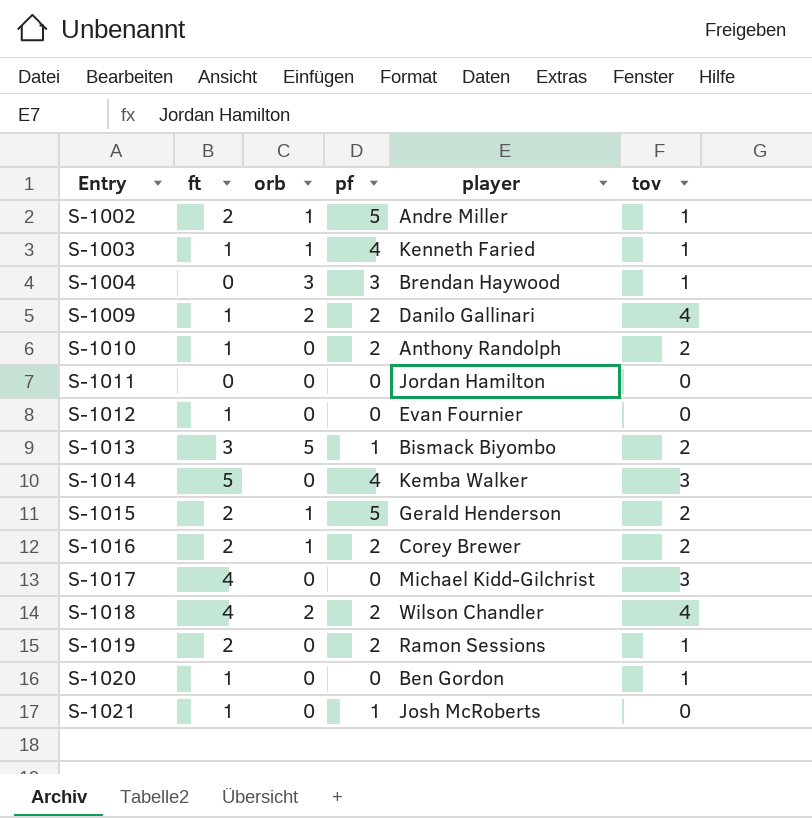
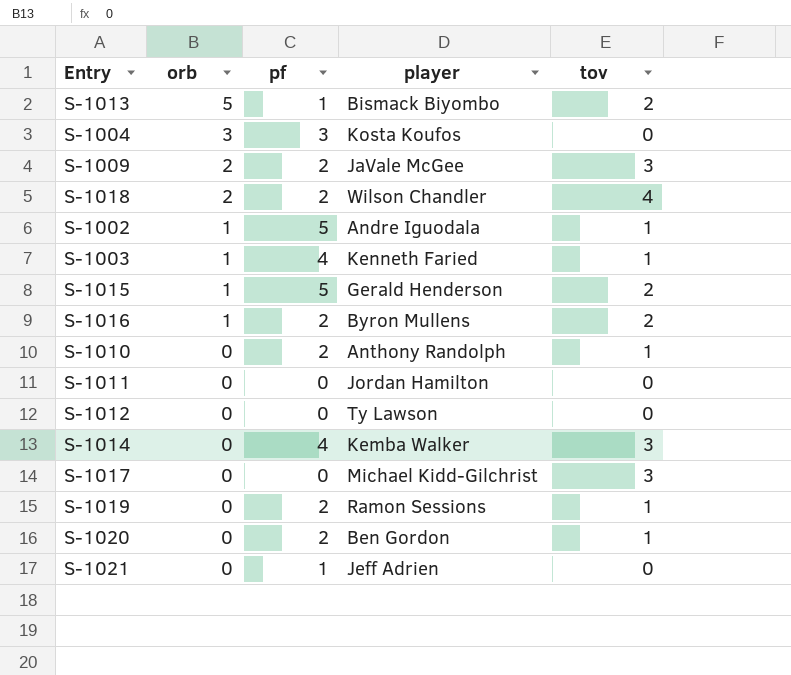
row order: Entry ascending -> orb descending
column ft | position: 2 -> none
S-1004 | player: Brendan Haywood -> Kosta Koufos
S-1004 | tov: 1 -> 0
S-1009 | player: Danilo Gallinari -> JaVale McGee
S-1009 | tov: 4 -> 3
S-1002 | player: Andre Miller -> Andre Iguodala
S-1016 | player: Corey Brewer -> Byron Mullens
S-1010 | tov: 2 -> 1
S-1012 | player: Evan Fournier -> Ty Lawson
S-1020 | pf: 0 -> 2
S-1021 | player: Josh McRoberts -> Jeff Adrien

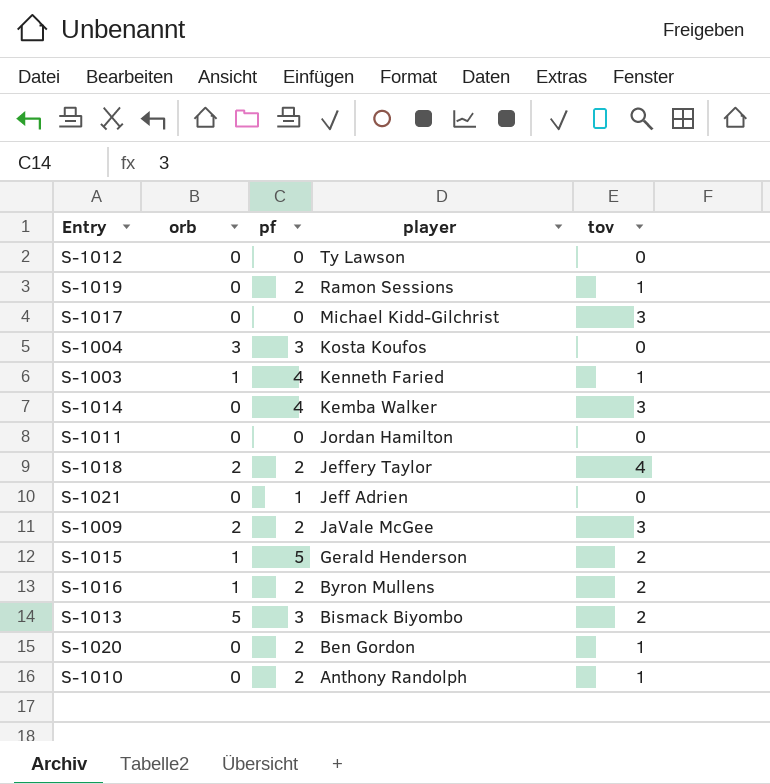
row order: orb descending -> player descending
row S-1002: 1 | 5 | Andre Iguodala | 1 -> none
S-1018 | player: Wilson Chandler -> Jeffery Taylor
S-1013 | pf: 1 -> 3

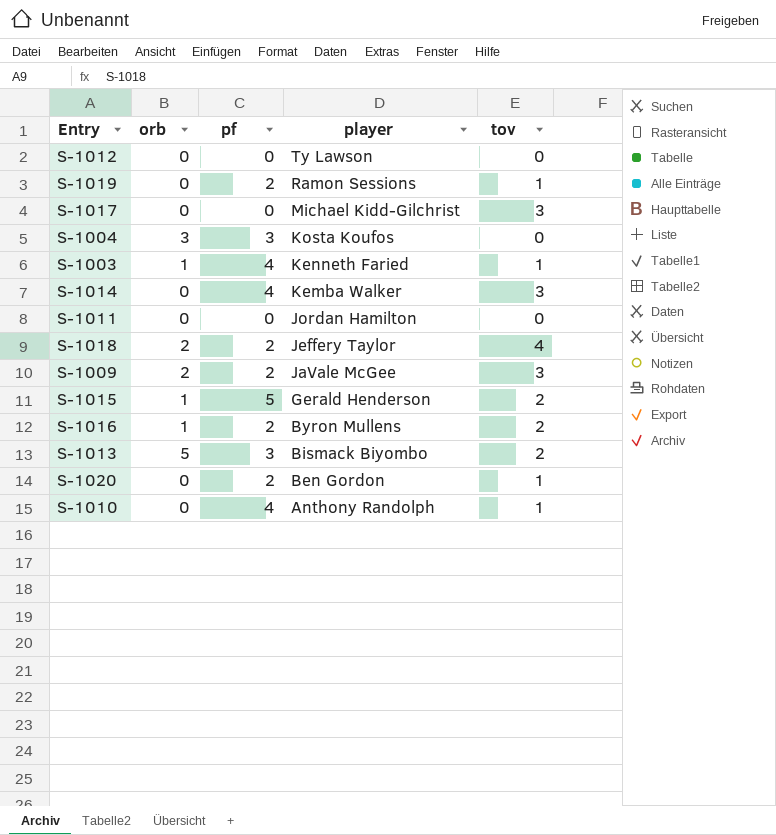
row S-1021: 0 | 1 | Jeff Adrien | 0 -> none
S-1010 | pf: 2 -> 4

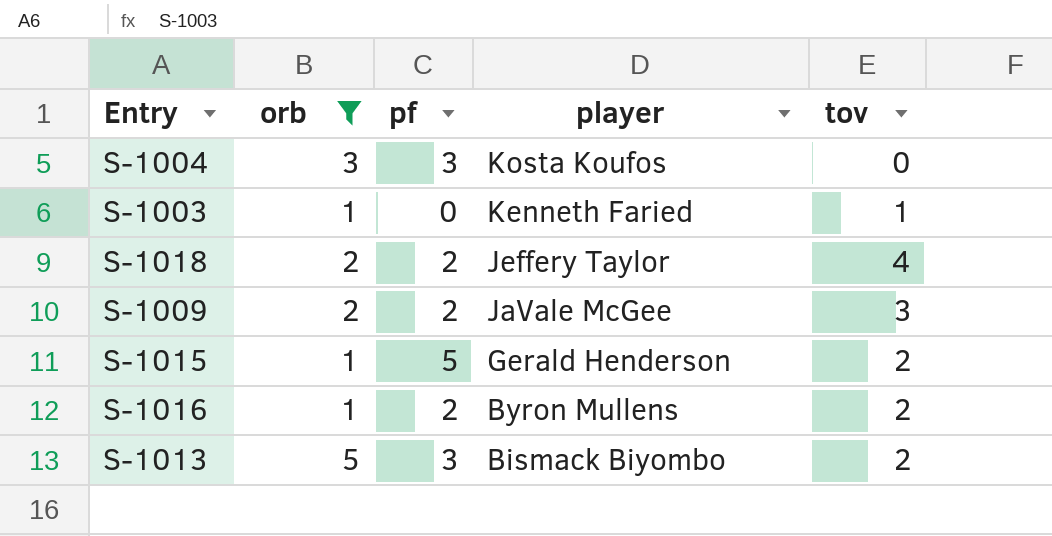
filter: none -> orb != 0
S-1003 | pf: 4 -> 0

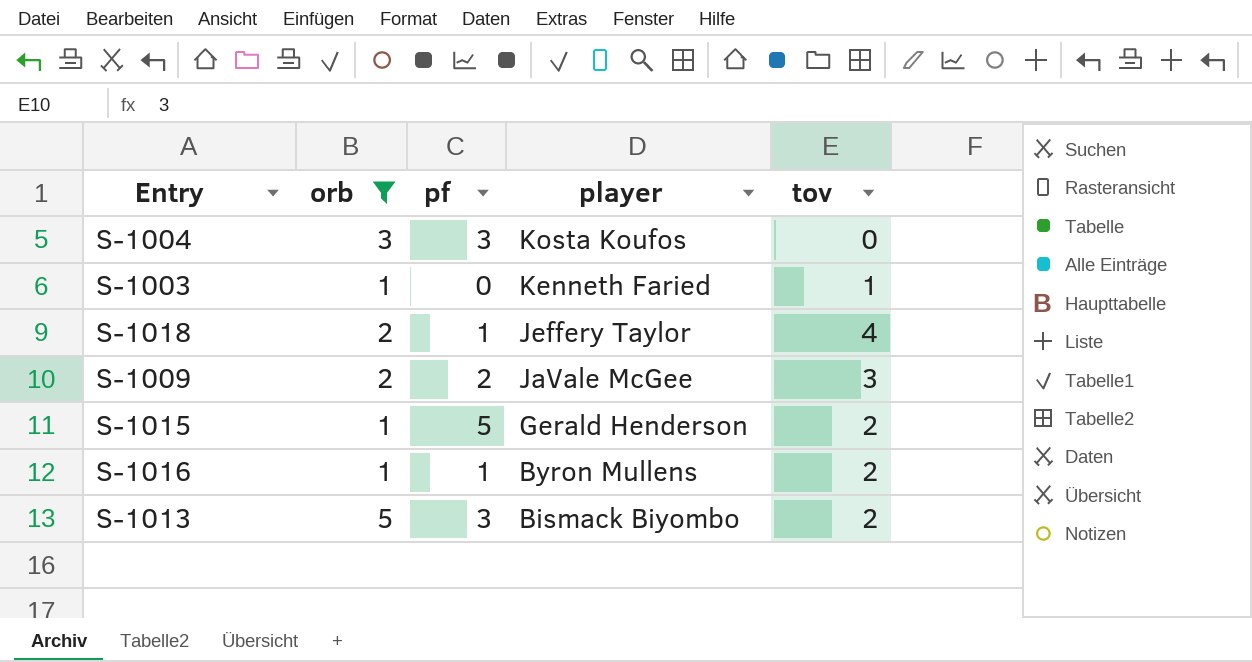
S-1018 | pf: 2 -> 1
S-1016 | pf: 2 -> 1

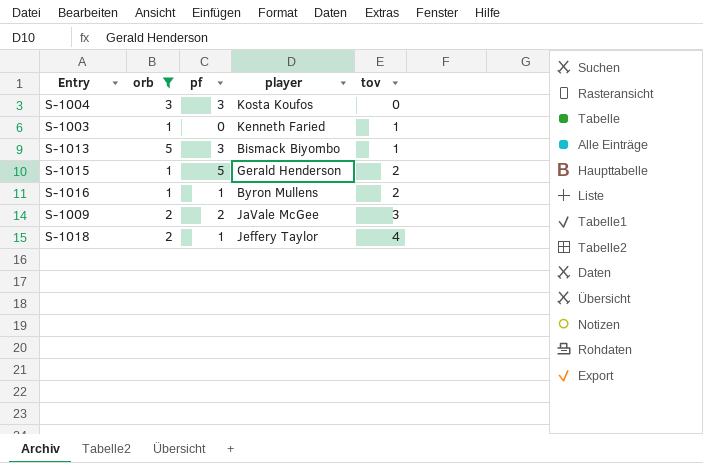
row order: player descending -> tov ascending
S-1013 | tov: 2 -> 1

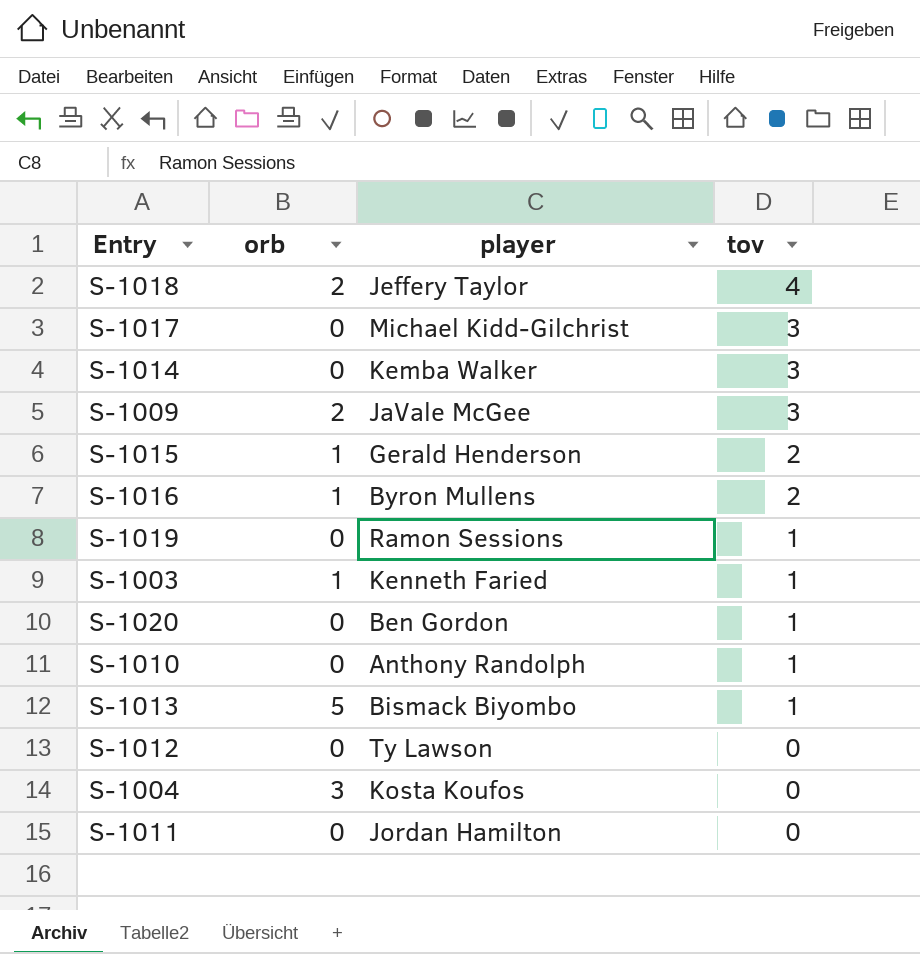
filter: orb != 0 -> none
row order: tov ascending -> tov descending
column pf | position: 3 -> none

